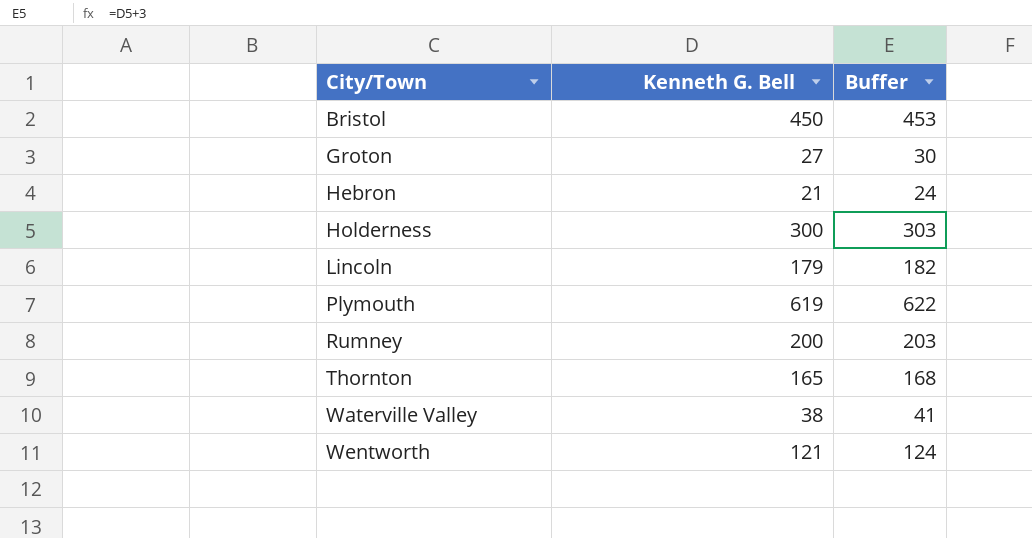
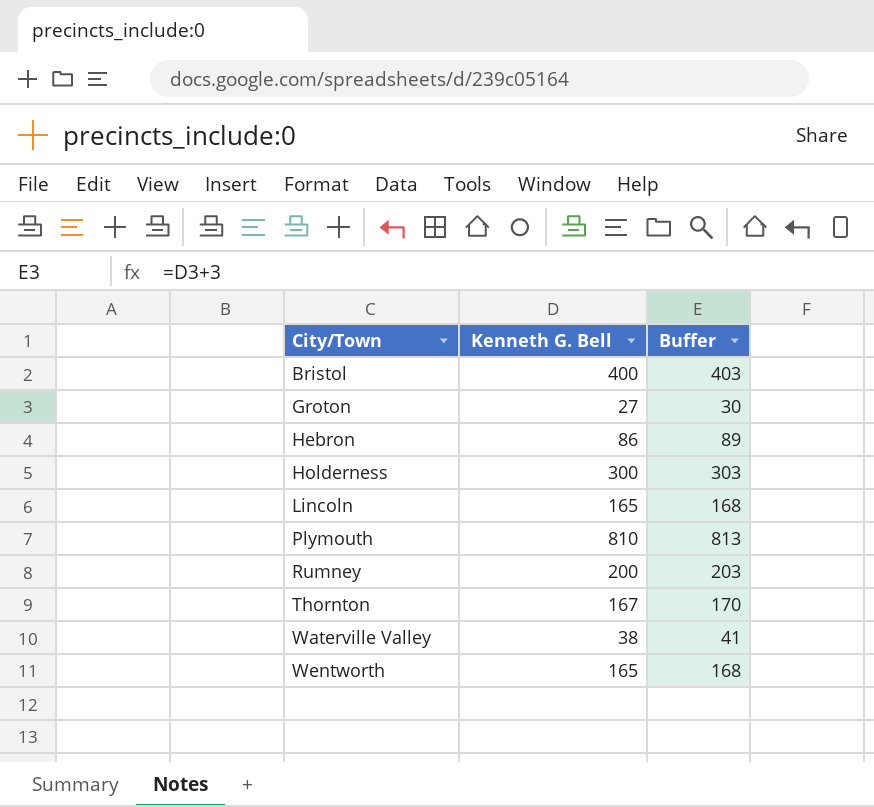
Bristol | Kenneth G. Bell: 450 -> 400
Bristol | Buffer: 453 -> 403
Hebron | Kenneth G. Bell: 21 -> 86
Hebron | Buffer: 24 -> 89
Lincoln | Kenneth G. Bell: 179 -> 165
Lincoln | Buffer: 182 -> 168
Plymouth | Kenneth G. Bell: 619 -> 810
Plymouth | Buffer: 622 -> 813
Thornton | Kenneth G. Bell: 165 -> 167
Thornton | Buffer: 168 -> 170
Wentworth | Kenneth G. Bell: 121 -> 165
Wentworth | Buffer: 124 -> 168

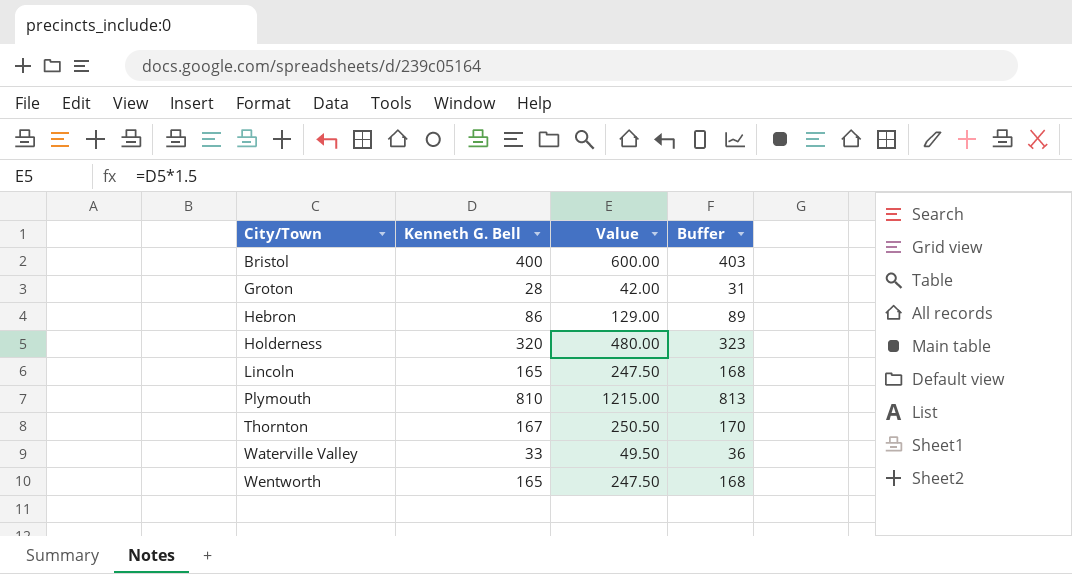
column Value | formula: none -> [Kenneth G. Bell] * 1.5
row Rumney: 200 | 203 -> none
Groton | Kenneth G. Bell: 27 -> 28
Groton | Buffer: 30 -> 31
Holderness | Kenneth G. Bell: 300 -> 320
Holderness | Buffer: 303 -> 323
Waterville Valley | Kenneth G. Bell: 38 -> 33
Waterville Valley | Buffer: 41 -> 36

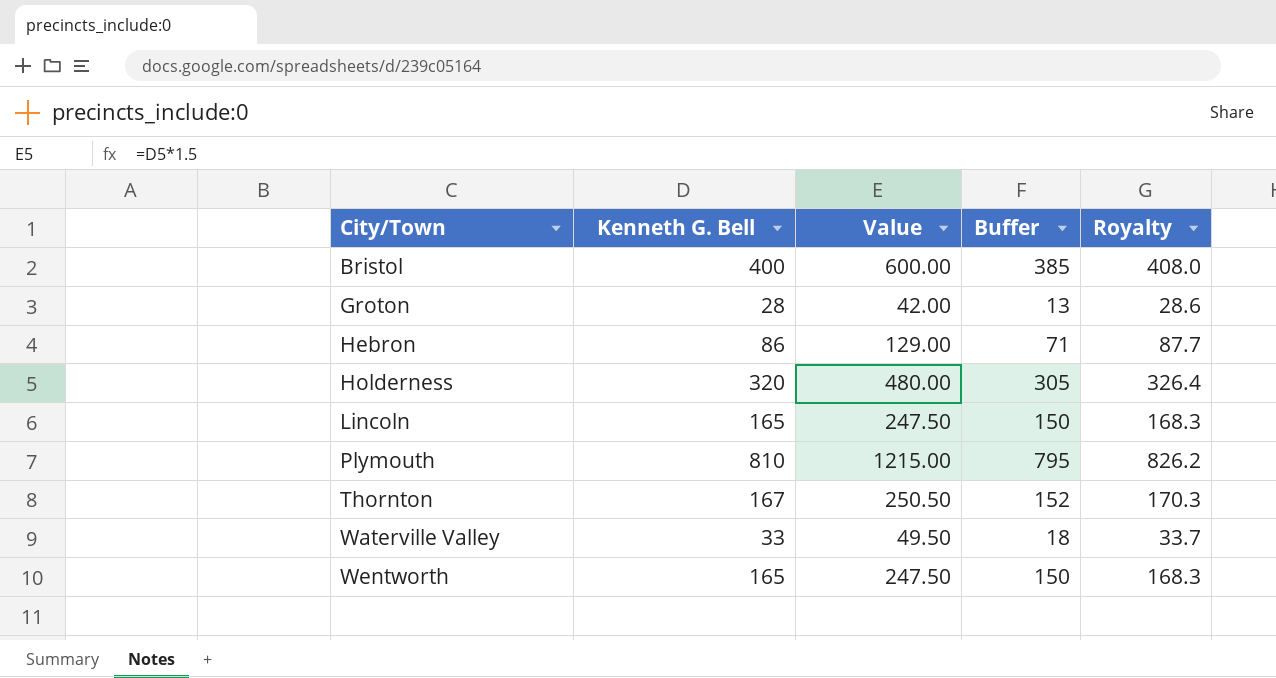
column Buffer | formula: [Kenneth G. Bell] + 3 -> [Kenneth G. Bell] - 15
column Royalty | formula: none -> [Kenneth G. Bell] * 1.02

